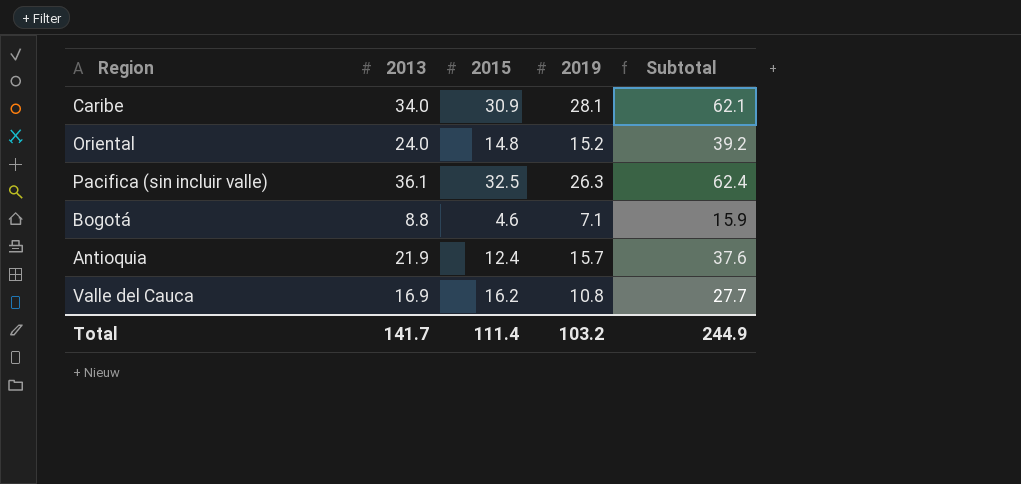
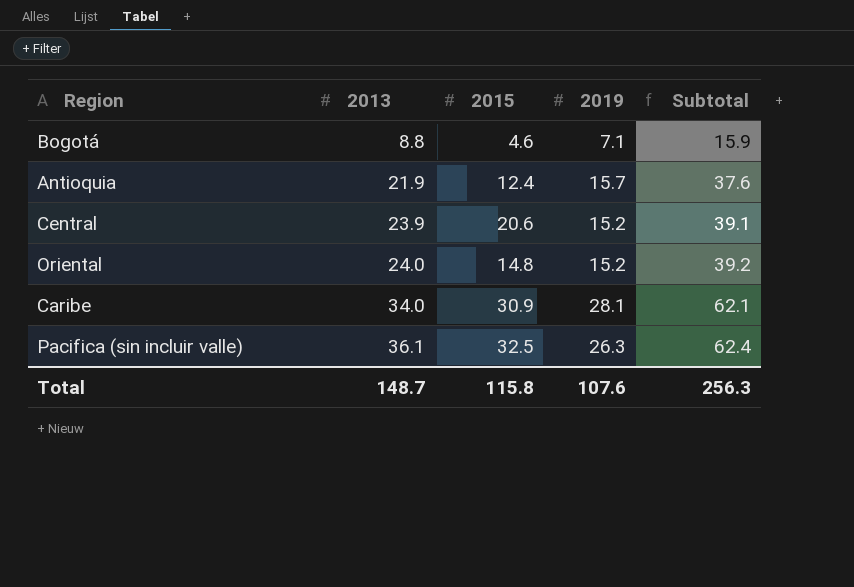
row order: none -> 2013 ascending
row Valle del Cauca: 16.9 | 16.2 | 10.8 | 27.7 -> none
row Central: none -> 23.9 | 20.6 | 15.2 | 39.1
Total | 2013: 141.7 -> 148.7
Total | 2015: 111.4 -> 115.8
Total | 2019: 103.2 -> 107.6
Total | Subtotal: 244.9 -> 256.3

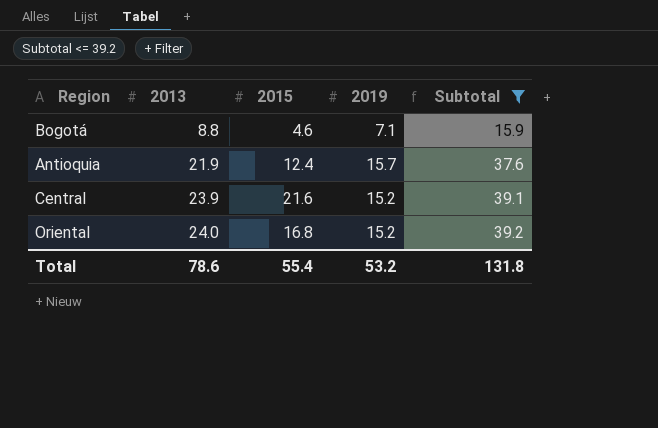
filter: none -> Subtotal <= 39.2
Central | 2015: 20.6 -> 21.6
Oriental | 2015: 14.8 -> 16.8
Total | 2013: 148.7 -> 78.6
Total | 2015: 115.8 -> 55.4
Total | 2019: 107.6 -> 53.2
Total | Subtotal: 256.3 -> 131.8

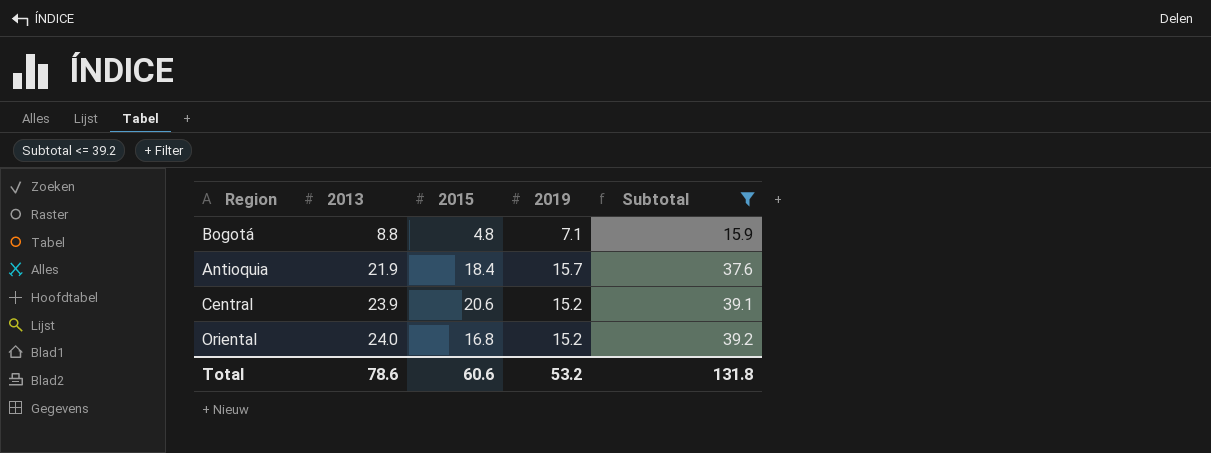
Bogotá | 2015: 4.6 -> 4.8
Antioquia | 2015: 12.4 -> 18.4
Central | 2015: 21.6 -> 20.6
Total | 2015: 55.4 -> 60.6

